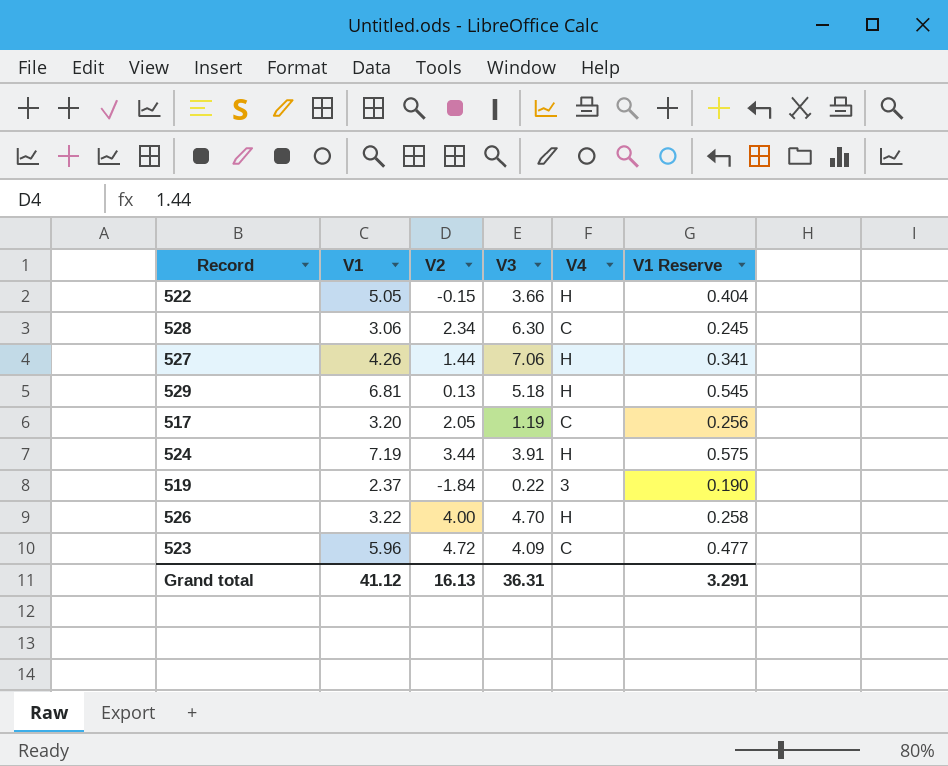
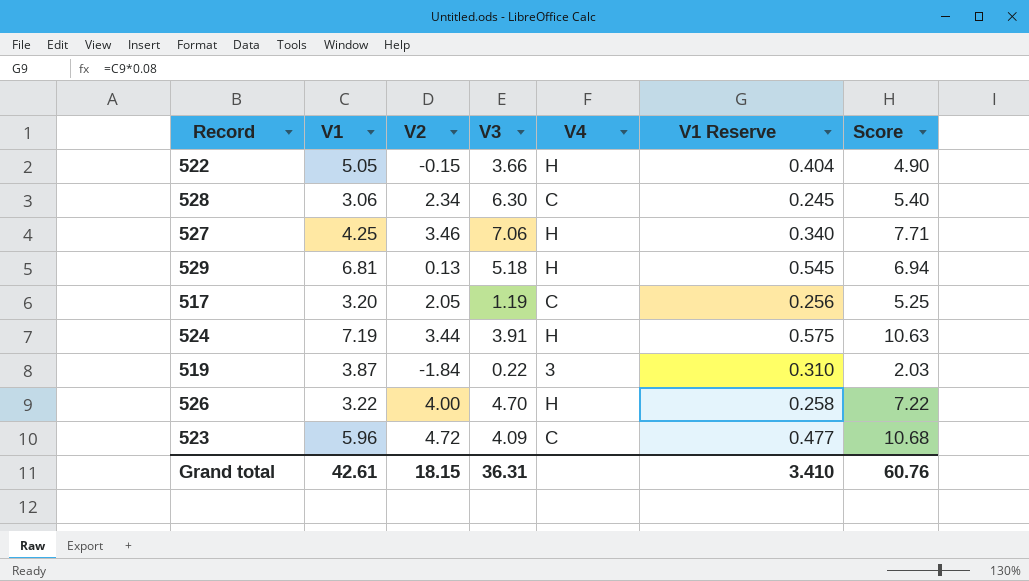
column Score | formula: none -> [V1] + [V2]
527 | V1: 4.26 -> 4.25
527 | V2: 1.44 -> 3.46
527 | V1 Reserve: 0.341 -> 0.340
519 | V1: 2.37 -> 3.87
519 | V1 Reserve: 0.190 -> 0.310
Grand total | V1: 41.12 -> 42.61
Grand total | V2: 16.13 -> 18.15
Grand total | V1 Reserve: 3.291 -> 3.410

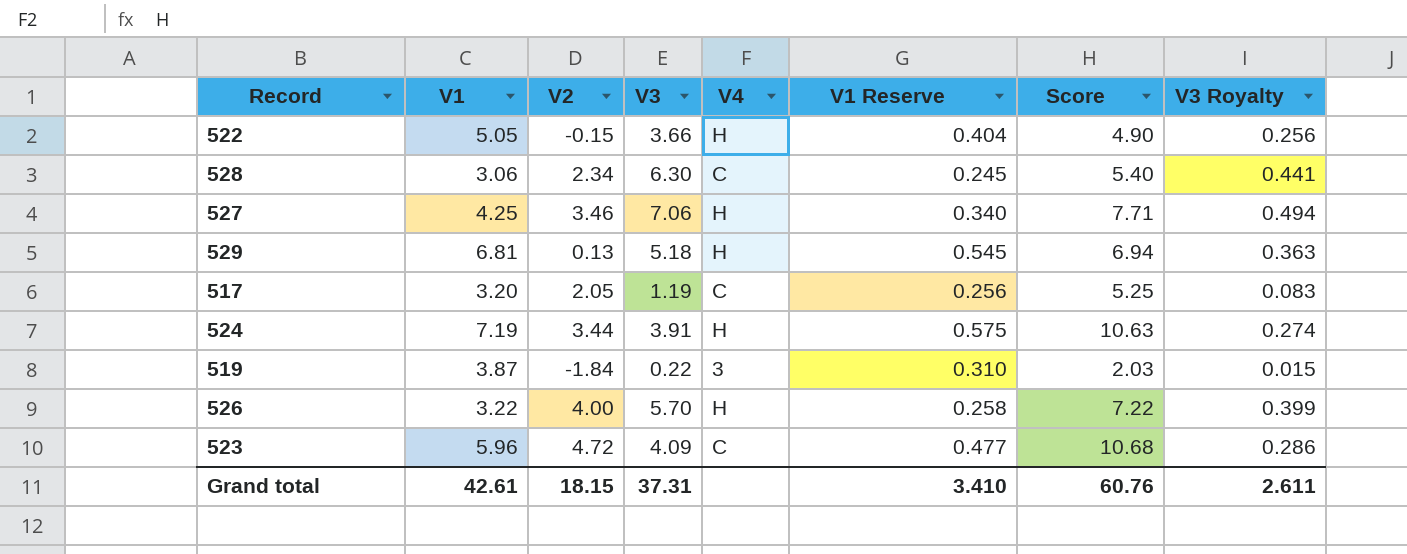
column V3 Royalty | formula: none -> [V3] * 0.07
526 | V3: 4.70 -> 5.70
Grand total | V3: 36.31 -> 37.31

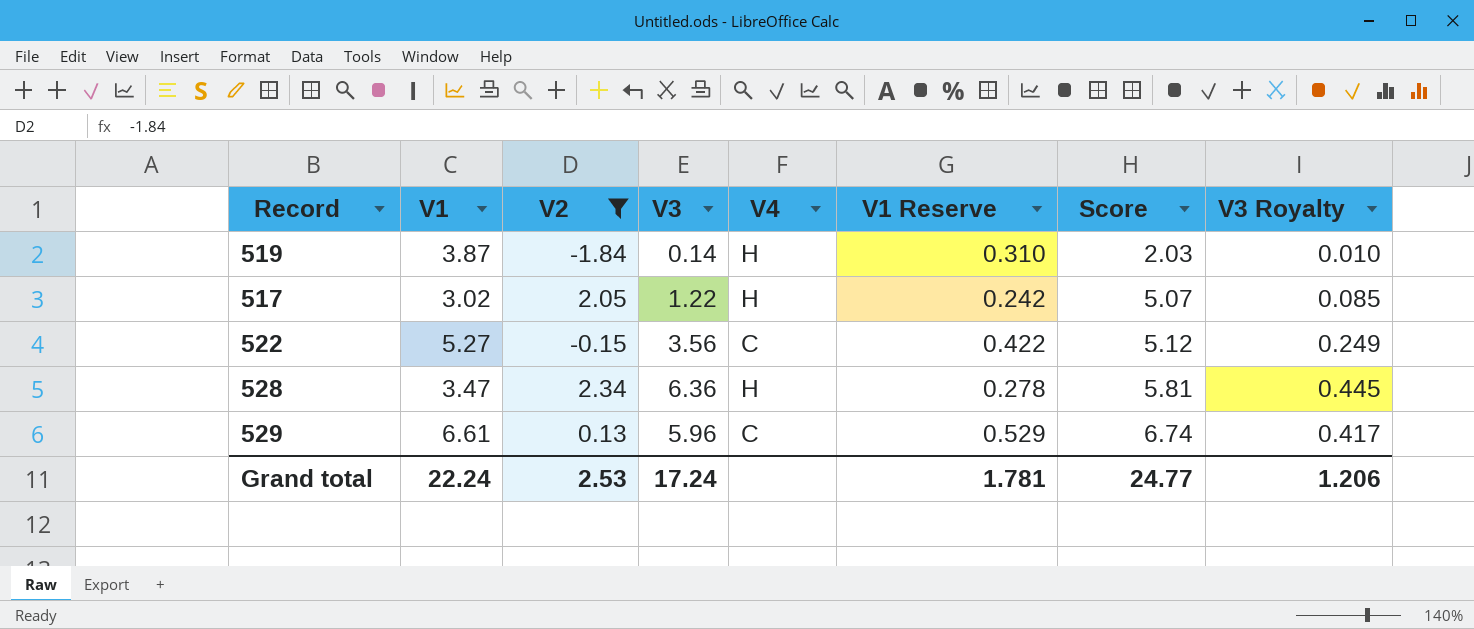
filter: none -> V2 <= 2.34
row order: none -> Score ascending
519 | V3: 0.22 -> 0.14
519 | V4: 3 -> H
519 | V3 Royalty: 0.015 -> 0.010
517 | V1: 3.20 -> 3.02
517 | V3: 1.19 -> 1.22
517 | V4: C -> H
517 | V1 Reserve: 0.256 -> 0.242
517 | Score: 5.25 -> 5.07
517 | V3 Royalty: 0.083 -> 0.085
522 | V1: 5.05 -> 5.27
522 | V3: 3.66 -> 3.56
522 | V4: H -> C
522 | V1 Reserve: 0.404 -> 0.422
522 | Score: 4.90 -> 5.12
522 | V3 Royalty: 0.256 -> 0.249
528 | V1: 3.06 -> 3.47
528 | V3: 6.30 -> 6.36
528 | V4: C -> H
528 | V1 Reserve: 0.245 -> 0.278
528 | Score: 5.40 -> 5.81
528 | V3 Royalty: 0.441 -> 0.445
529 | V1: 6.81 -> 6.61
529 | V3: 5.18 -> 5.96
529 | V4: H -> C
529 | V1 Reserve: 0.545 -> 0.529
529 | Score: 6.94 -> 6.74
529 | V3 Royalty: 0.363 -> 0.417
Grand total | V1: 42.61 -> 22.24
Grand total | V2: 18.15 -> 2.53
Grand total | V3: 37.31 -> 17.24
Grand total | V1 Reserve: 3.410 -> 1.781
Grand total | Score: 60.76 -> 24.77
Grand total | V3 Royalty: 2.611 -> 1.206

